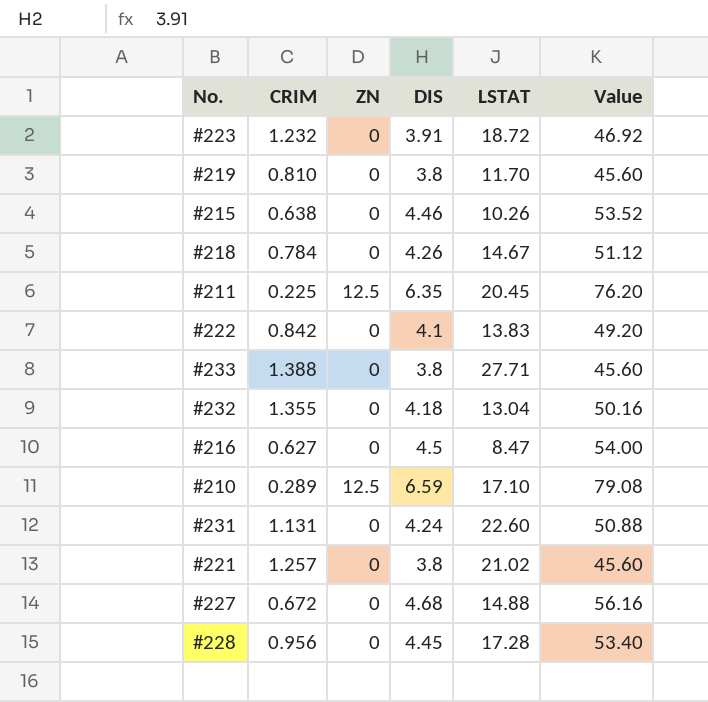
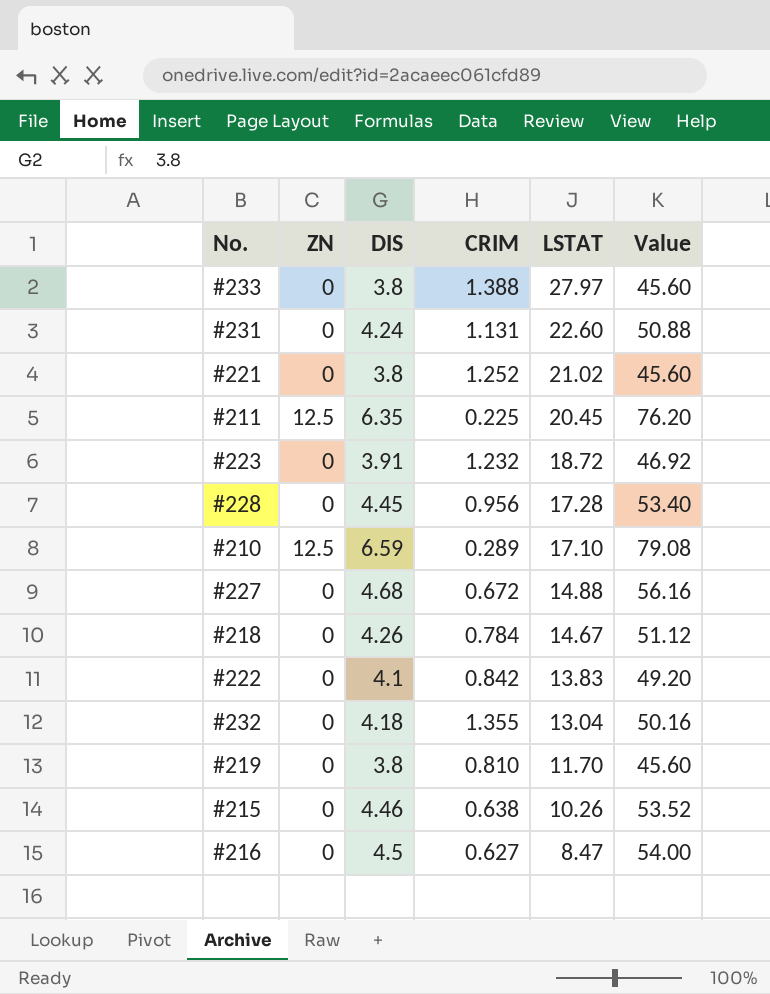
row order: none -> LSTAT descending
column CRIM | position: 2 -> 4
#233 | LSTAT: 27.71 -> 27.97
#221 | CRIM: 1.257 -> 1.252

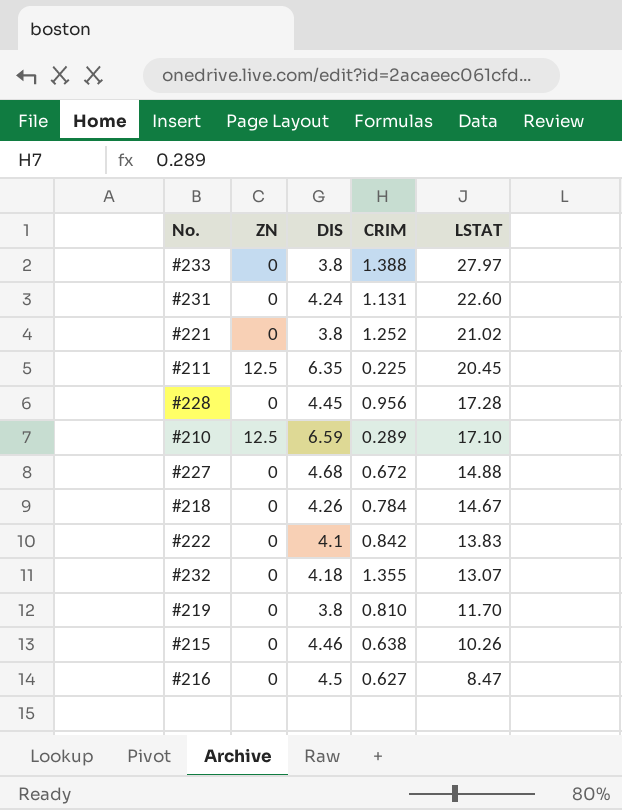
column Value | formula: [DIS] * 12 -> none
row #223: 0 | 3.91 | 1.232 | 18.72 | 46.92 -> none
#232 | LSTAT: 13.04 -> 13.07

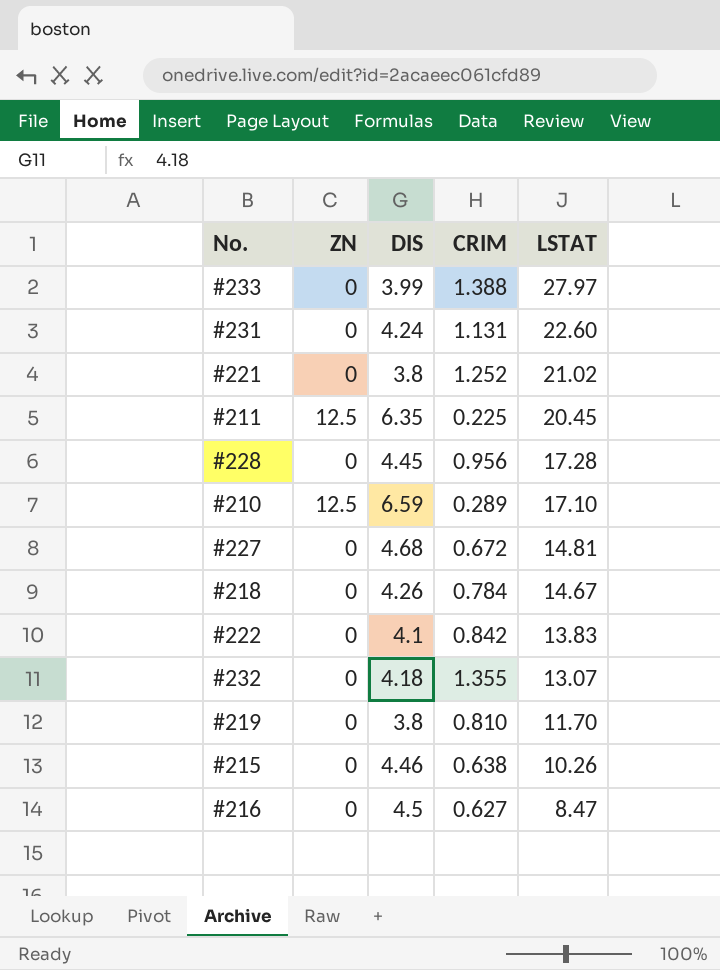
#233 | DIS: 3.8 -> 3.99
#227 | LSTAT: 14.88 -> 14.81

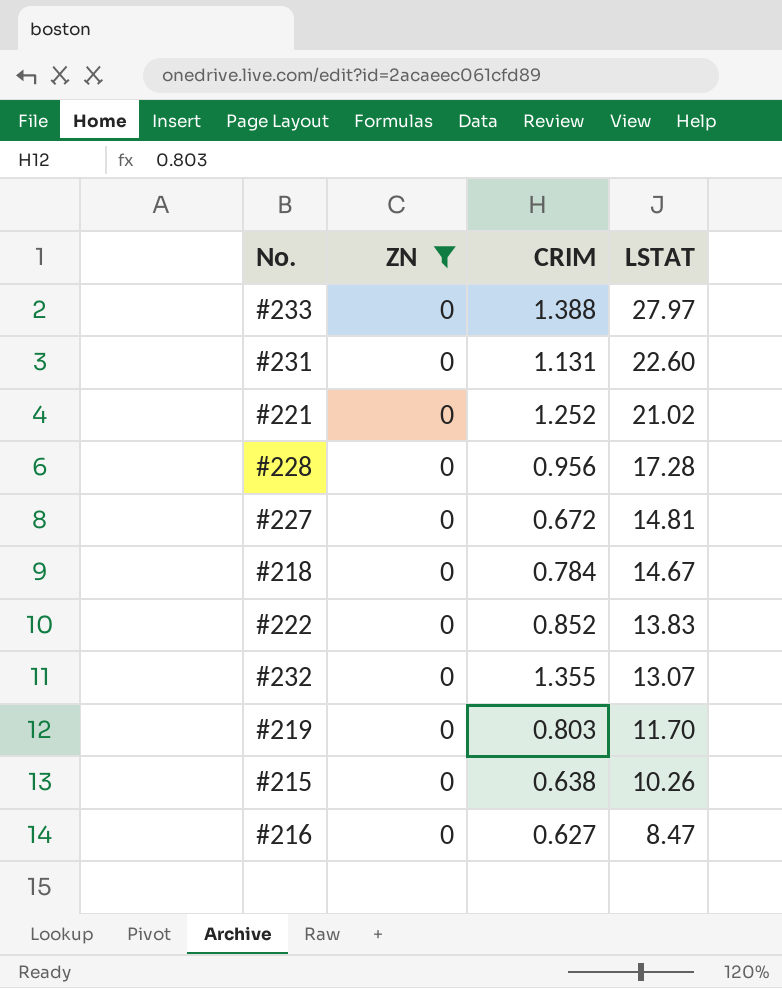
filter: none -> ZN = 0
column DIS | position: 3 -> none
#222 | CRIM: 0.842 -> 0.852
#219 | CRIM: 0.810 -> 0.803

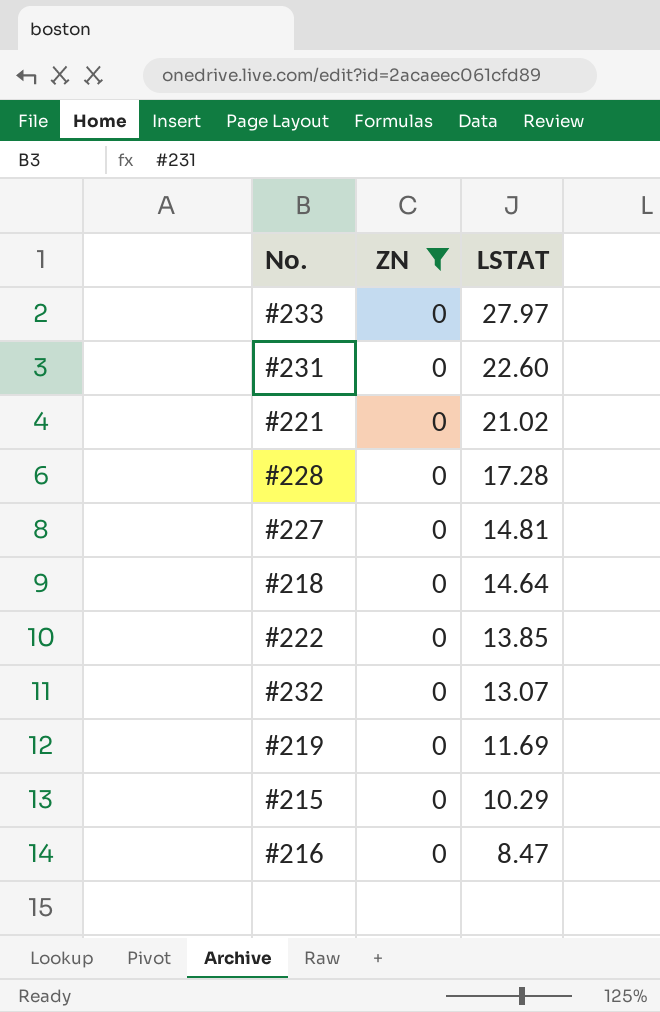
column CRIM | position: 3 -> none
#218 | LSTAT: 14.67 -> 14.64
#222 | LSTAT: 13.83 -> 13.85
#219 | LSTAT: 11.70 -> 11.69
#215 | LSTAT: 10.26 -> 10.29

